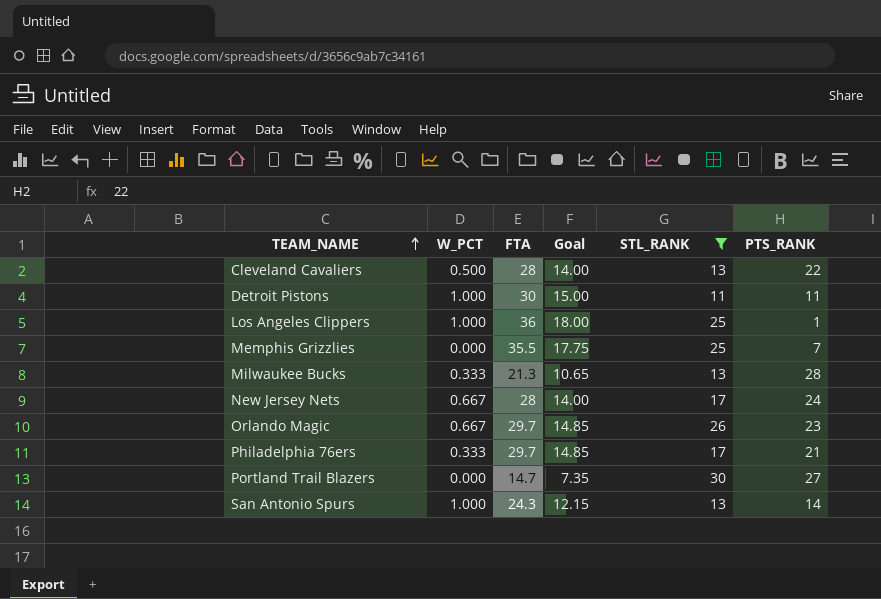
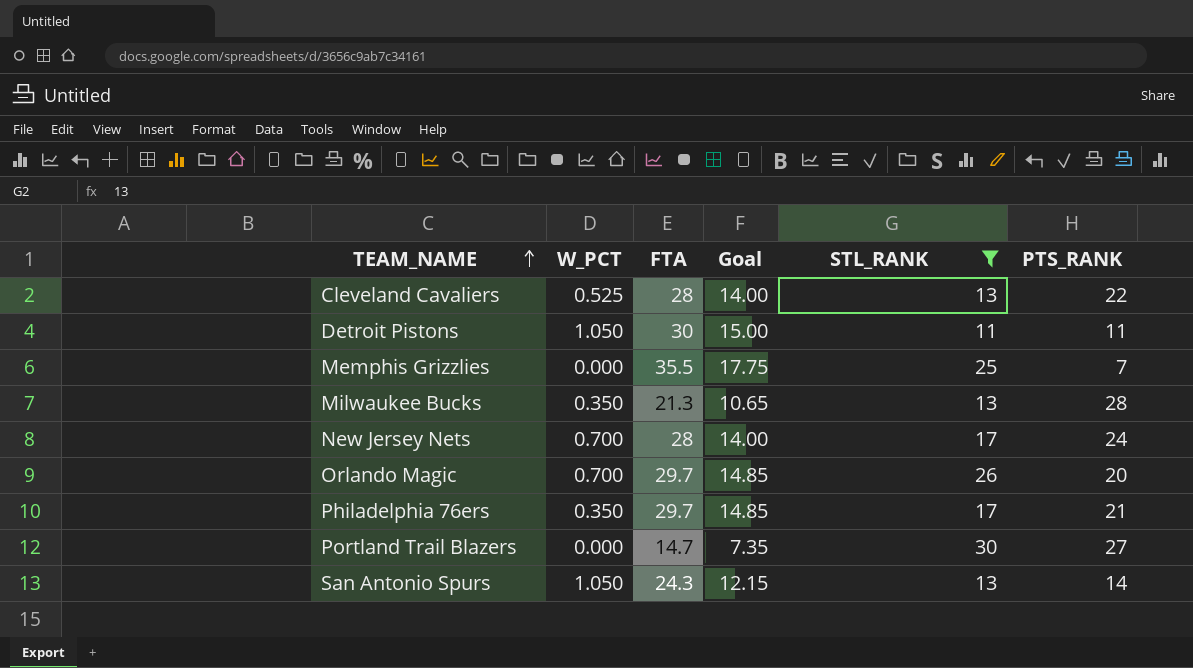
row Los Angeles Clippers: 1.000 | 36 | 18.00 | 25 | 1 -> none
Cleveland Cavaliers | W_PCT: 0.500 -> 0.525
Detroit Pistons | W_PCT: 1.000 -> 1.050
Milwaukee Bucks | W_PCT: 0.333 -> 0.350
New Jersey Nets | W_PCT: 0.667 -> 0.700
Orlando Magic | W_PCT: 0.667 -> 0.700
Orlando Magic | PTS_RANK: 23 -> 20
Philadelphia 76ers | W_PCT: 0.333 -> 0.350
San Antonio Spurs | W_PCT: 1.000 -> 1.050

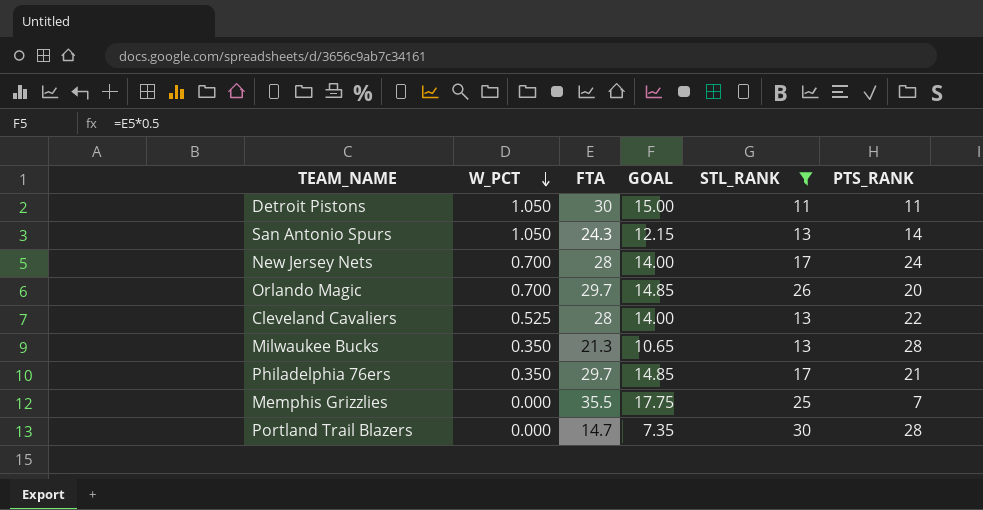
row order: TEAM_NAME ascending -> W_PCT descending
column name: Goal -> GOAL
Portland Trail Blazers | PTS_RANK: 27 -> 28

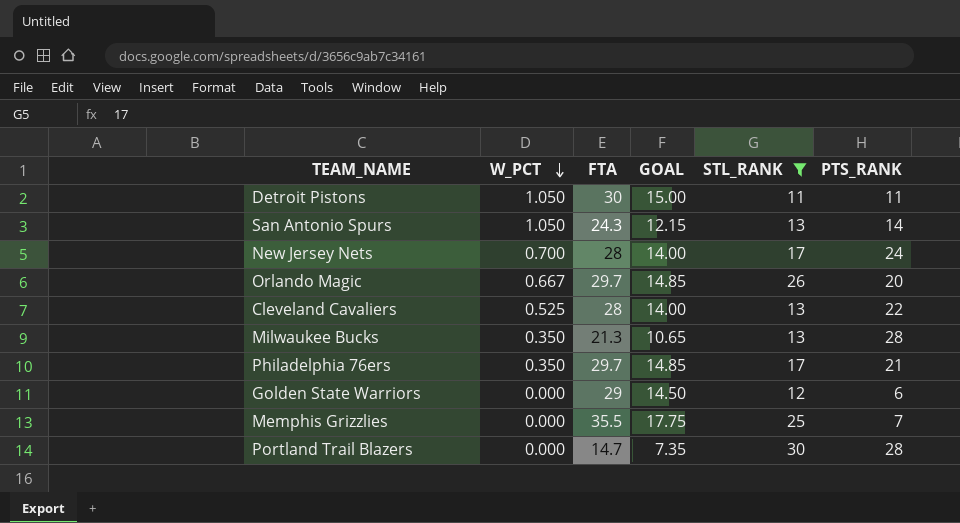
Orlando Magic | W_PCT: 0.700 -> 0.667
row Golden State Warriors: none -> 0.000 | 29 | 14.50 | 12 | 6

